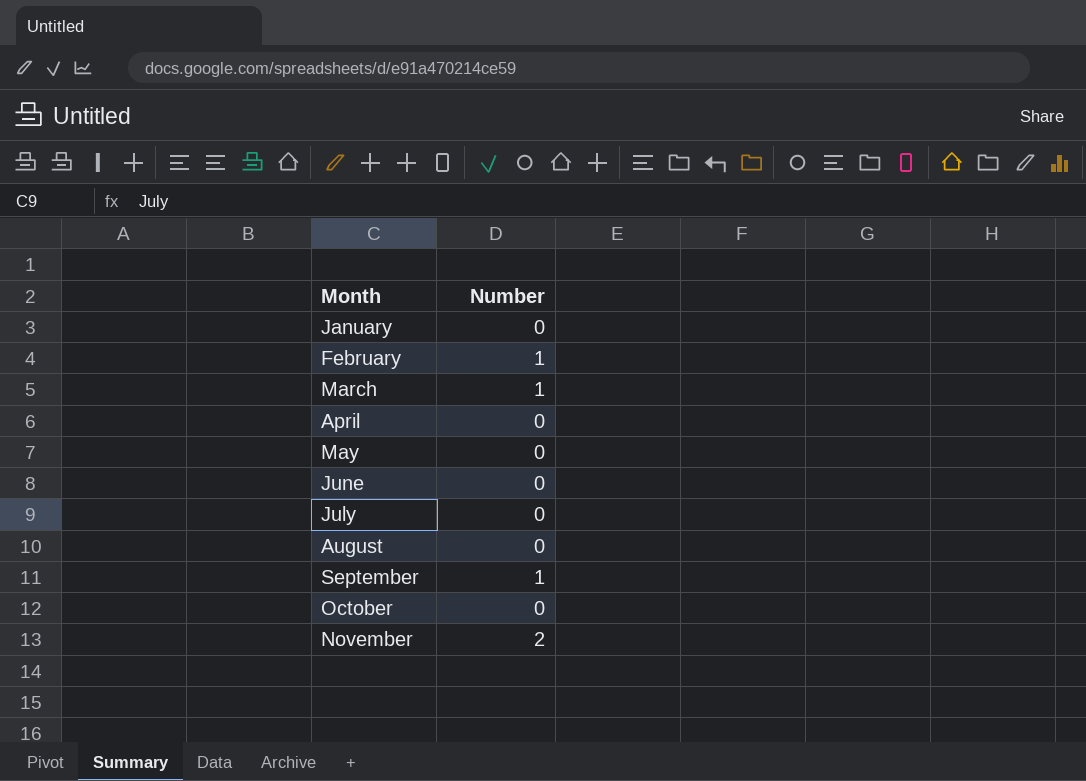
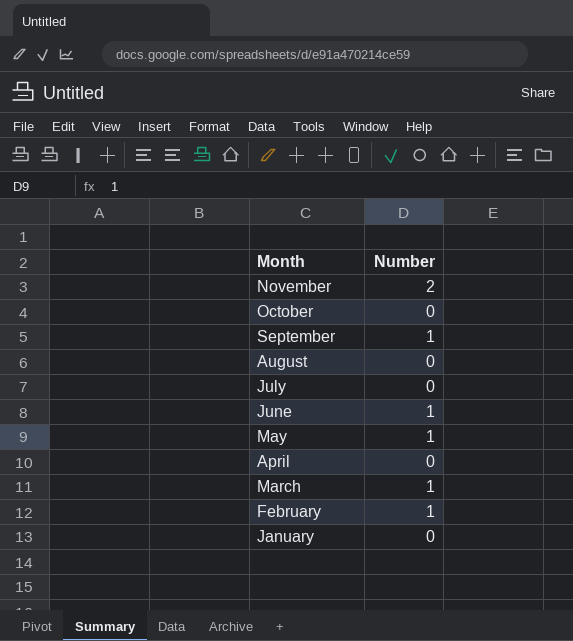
row order: Month ascending -> Month descending
June | Number: 0 -> 1
May | Number: 0 -> 1

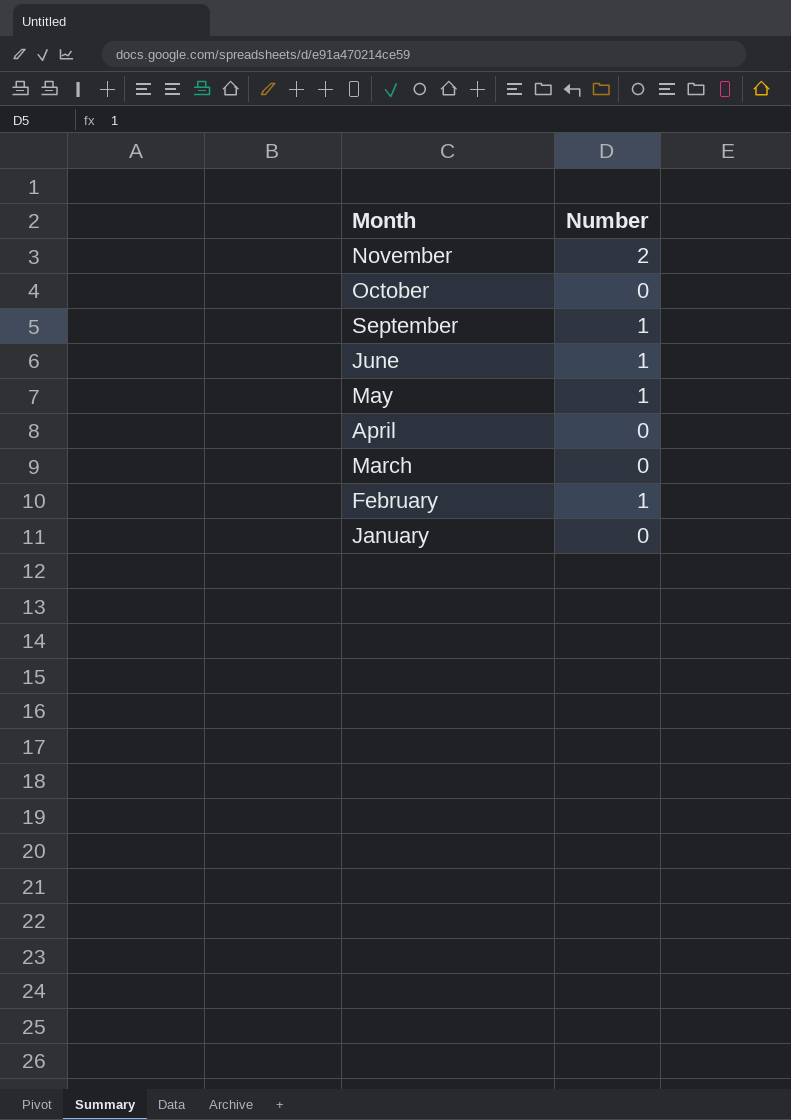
row August: 0 -> none
row July: 0 -> none
March | Number: 1 -> 0

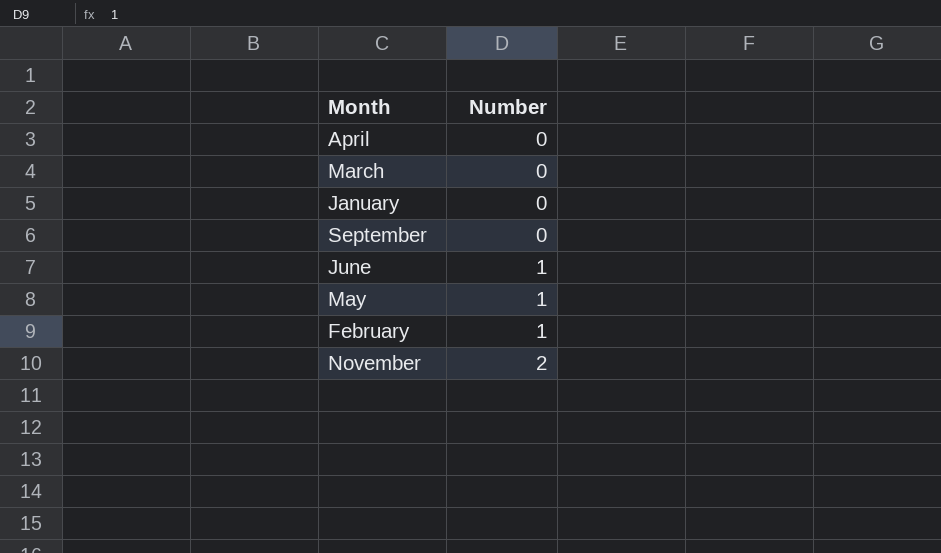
row order: Month descending -> Number ascending
row October: 0 -> none
September | Number: 1 -> 0

